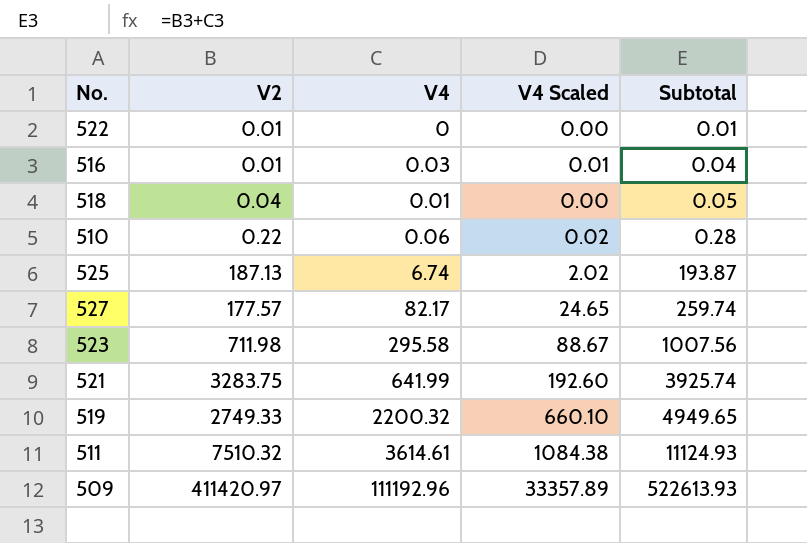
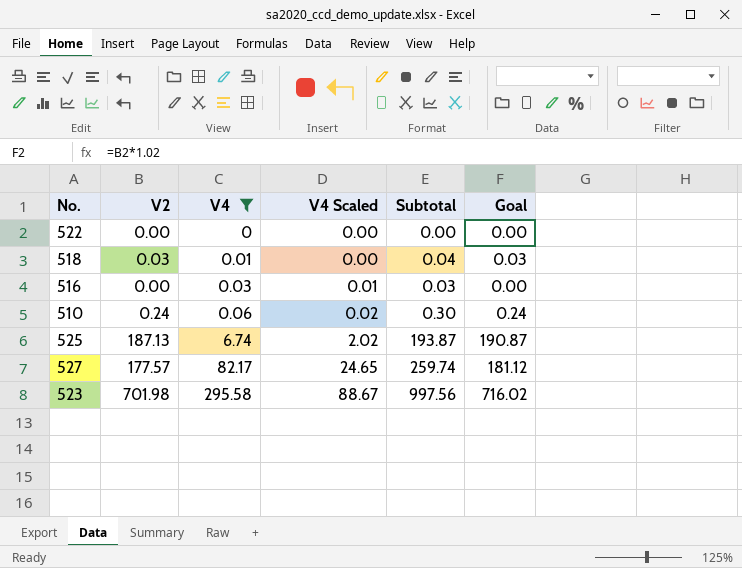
filter: none -> V4 <= 295.58
row order: Subtotal ascending -> V4 ascending
column Goal | formula: none -> [V2] * 1.02
522 | V2: 0.01 -> 0.00
522 | Subtotal: 0.01 -> 0.00
518 | V2: 0.04 -> 0.03
518 | Subtotal: 0.05 -> 0.04
516 | V2: 0.01 -> 0.00
516 | Subtotal: 0.04 -> 0.03
510 | V2: 0.22 -> 0.24
510 | Subtotal: 0.28 -> 0.30
523 | V2: 711.98 -> 701.98
523 | Subtotal: 1007.56 -> 997.56

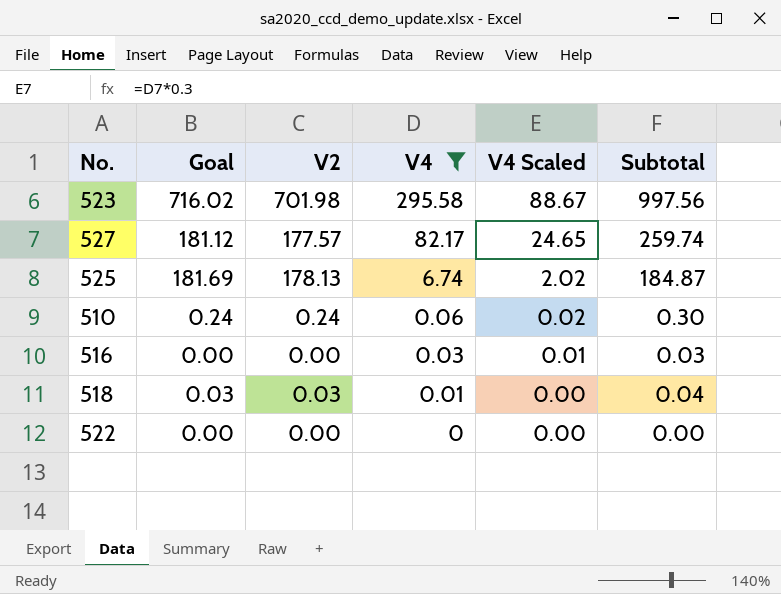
row order: V4 ascending -> V4 descending
column Goal | position: 6 -> 2
525 | Goal: 190.87 -> 181.69
525 | V2: 187.13 -> 178.13
525 | Subtotal: 193.87 -> 184.87

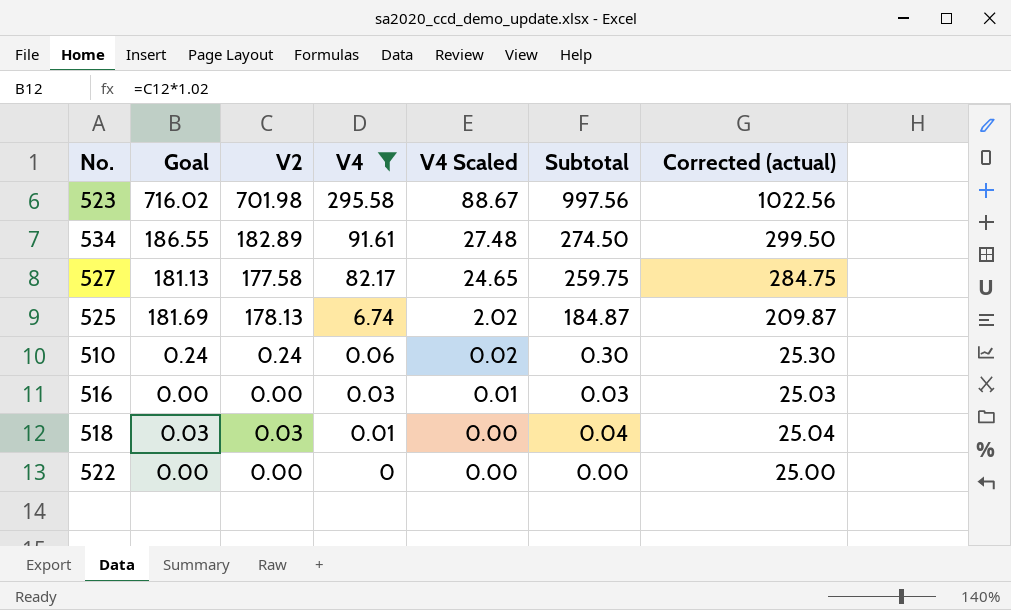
column Corrected (actual) | formula: none -> [Subtotal] + 25
row 534: none -> 186.55 | 182.89 | 91.61 | 27.48 | 274.50 | 299.50
527 | Goal: 181.12 -> 181.13
527 | V2: 177.57 -> 177.58
527 | Subtotal: 259.74 -> 259.75

